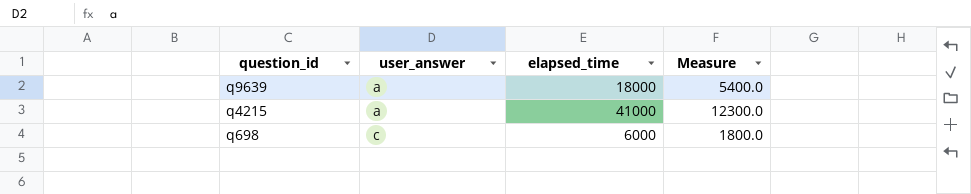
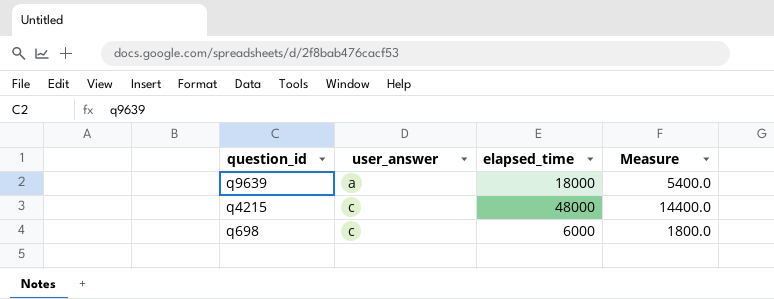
q4215 | user_answer: a -> c
q4215 | elapsed_time: 41000 -> 48000
q4215 | Measure: 12300.0 -> 14400.0

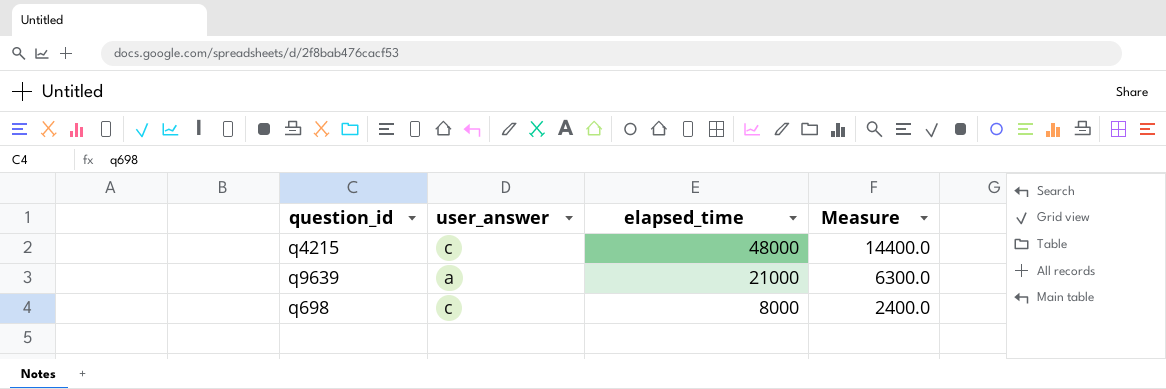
row order: question_id descending -> elapsed_time descending
q9639 | elapsed_time: 18000 -> 21000
q9639 | Measure: 5400.0 -> 6300.0
q698 | elapsed_time: 6000 -> 8000
q698 | Measure: 1800.0 -> 2400.0

